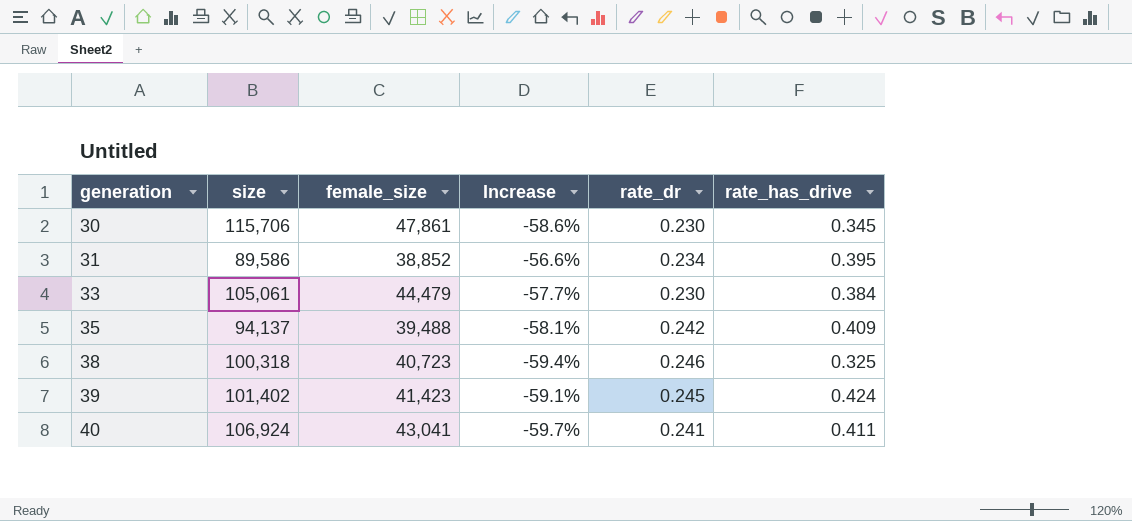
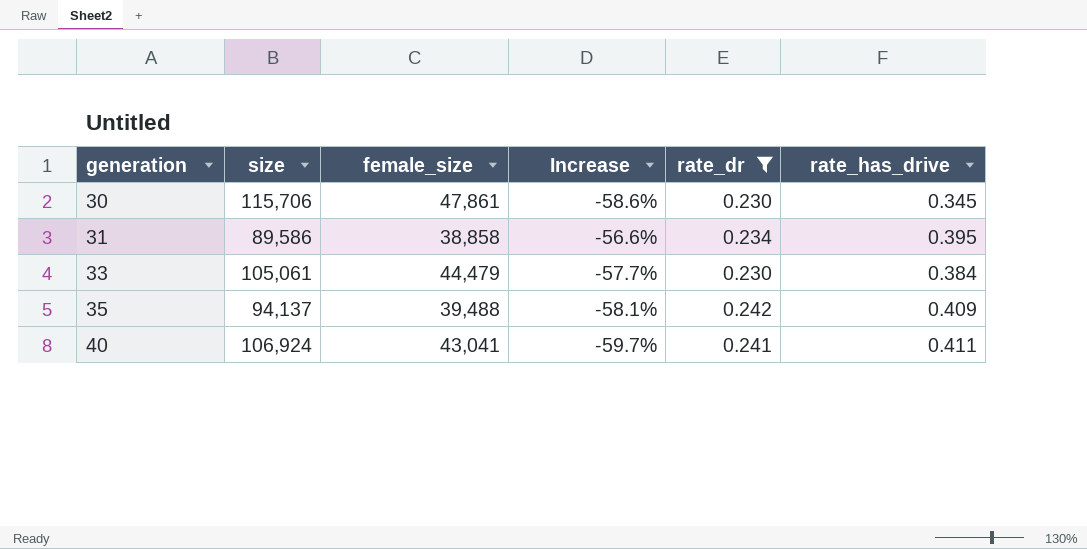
filter: none -> rate_dr <= 0.242
31 | female_size: 38,852 -> 38,858

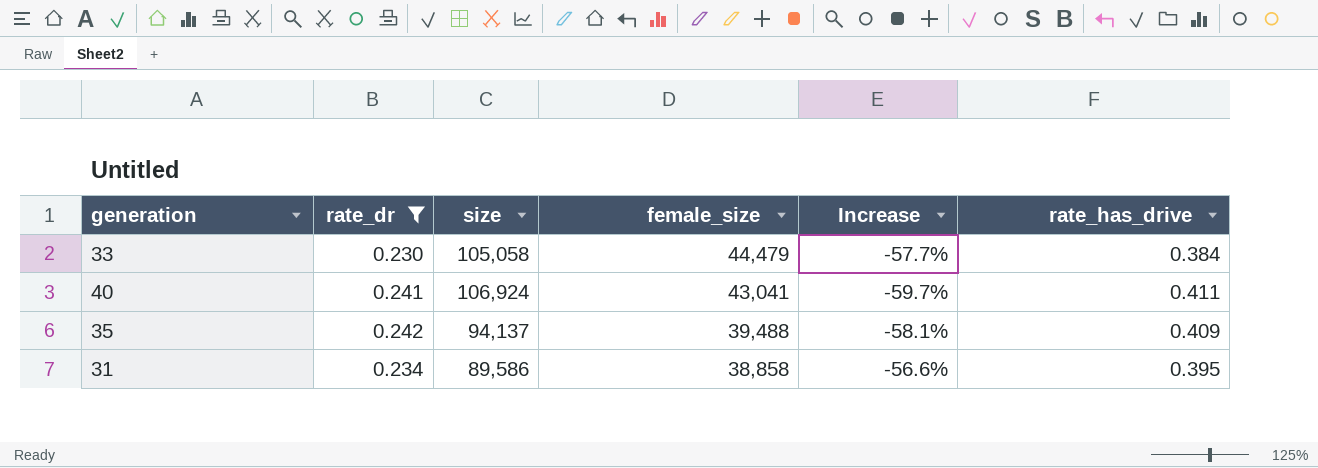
row order: generation ascending -> female_size descending
column rate_dr | position: 5 -> 2
row 30: 115,706 | 47,861 | -58.6% | 0.230 | 0.345 -> none
33 | size: 105,061 -> 105,058

